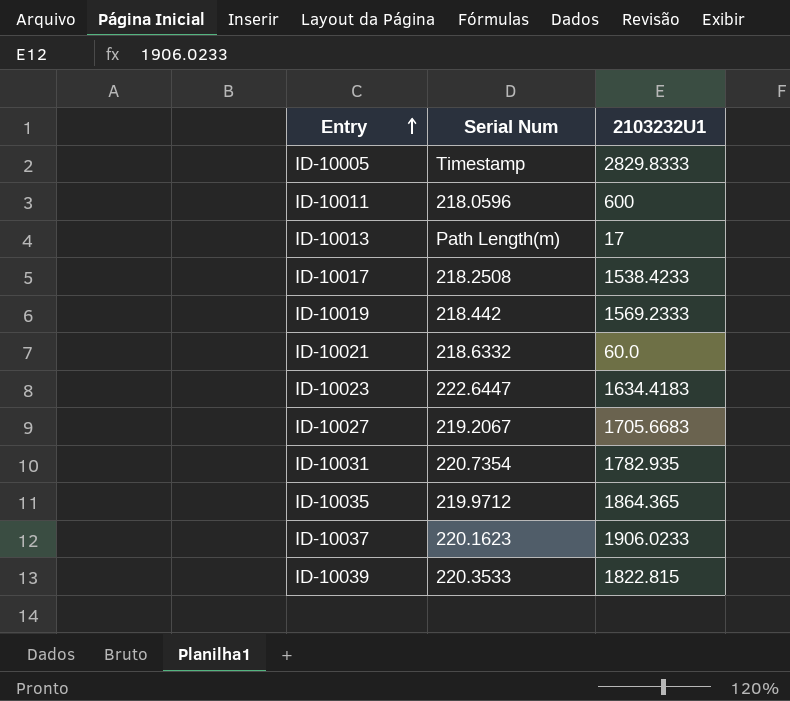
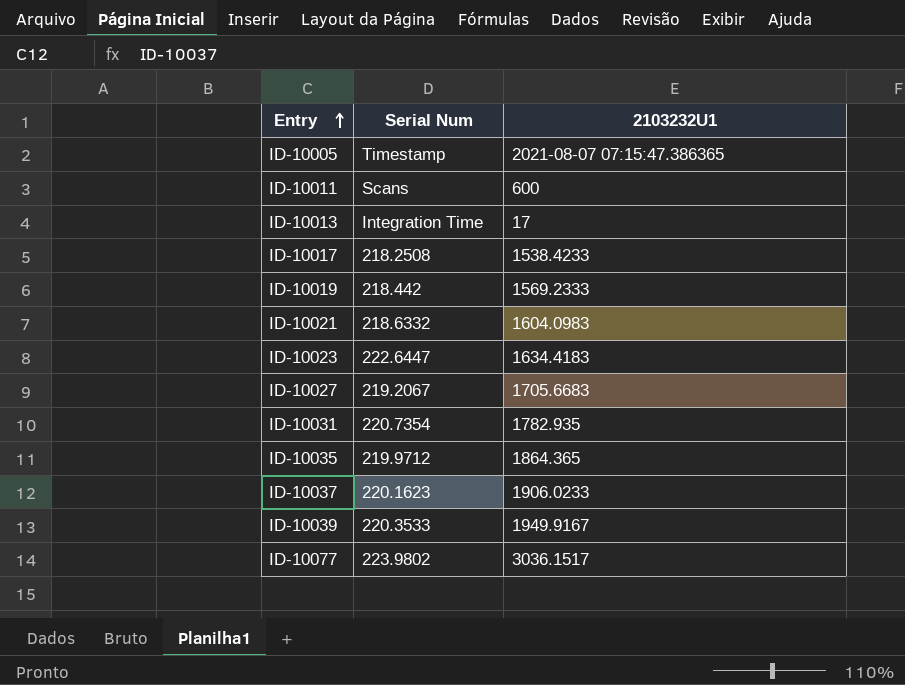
ID-10005 | 2103232U1: 2829.8333 -> 2021-08-07 07:15:47.386365
ID-10011 | Serial Num: 218.0596 -> Scans
ID-10013 | Serial Num: Path Length(m) -> Integration Time
ID-10021 | 2103232U1: 60.0 -> 1604.0983
ID-10039 | 2103232U1: 1822.815 -> 1949.9167
row ID-10077: none -> 223.9802 | 3036.1517

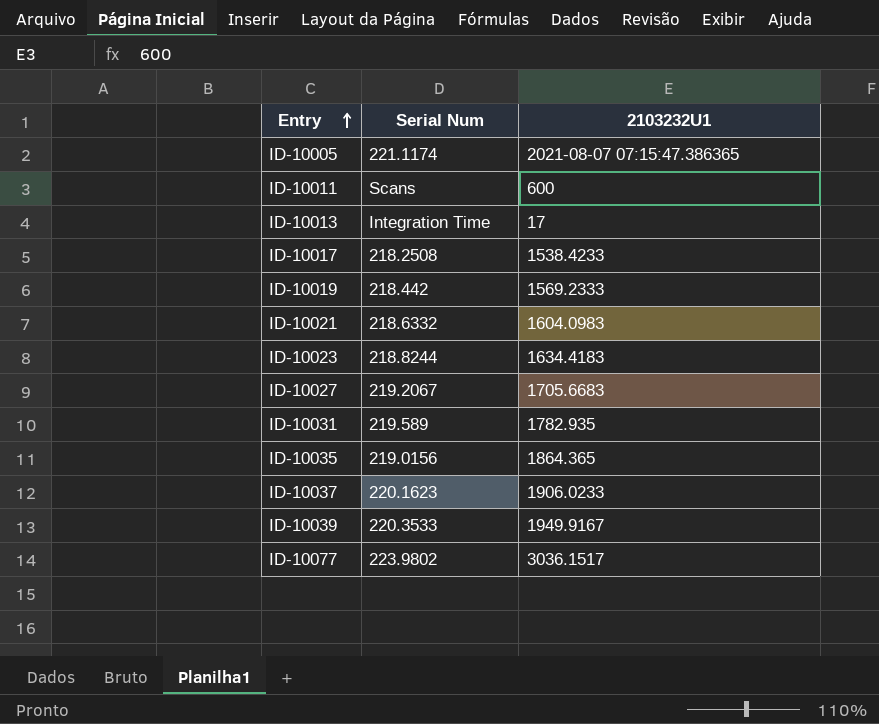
ID-10005 | Serial Num: Timestamp -> 221.1174
ID-10023 | Serial Num: 222.6447 -> 218.8244
ID-10031 | Serial Num: 220.7354 -> 219.589
ID-10035 | Serial Num: 219.9712 -> 219.0156

